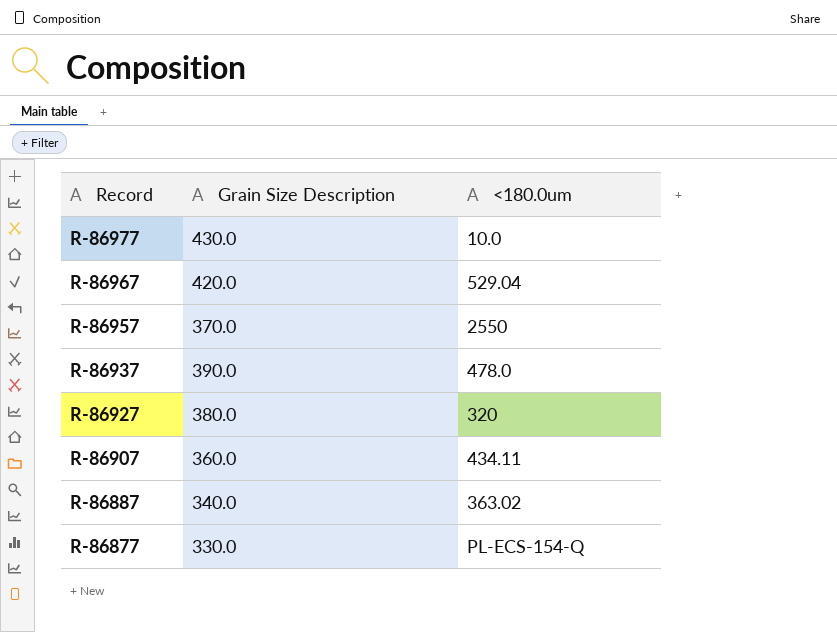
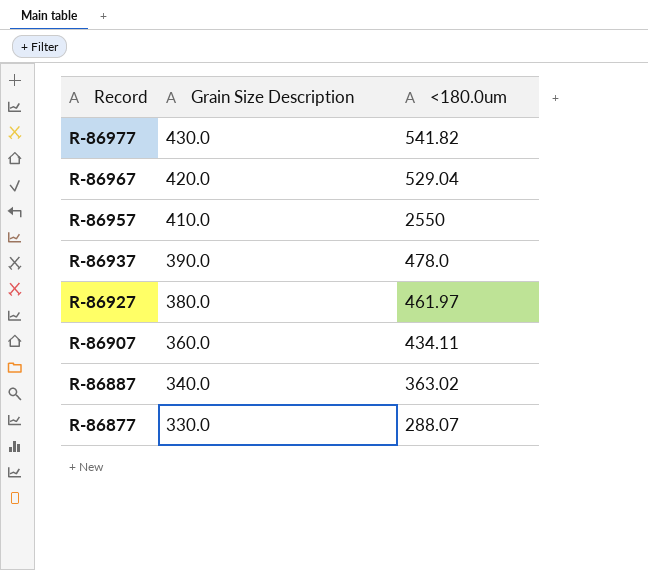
R-86977 | <180.0um: 10.0 -> 541.82
R-86957 | Grain Size Description: 370.0 -> 410.0
R-86927 | <180.0um: 320 -> 461.97
R-86877 | <180.0um: PL-ECS-154-Q -> 288.07

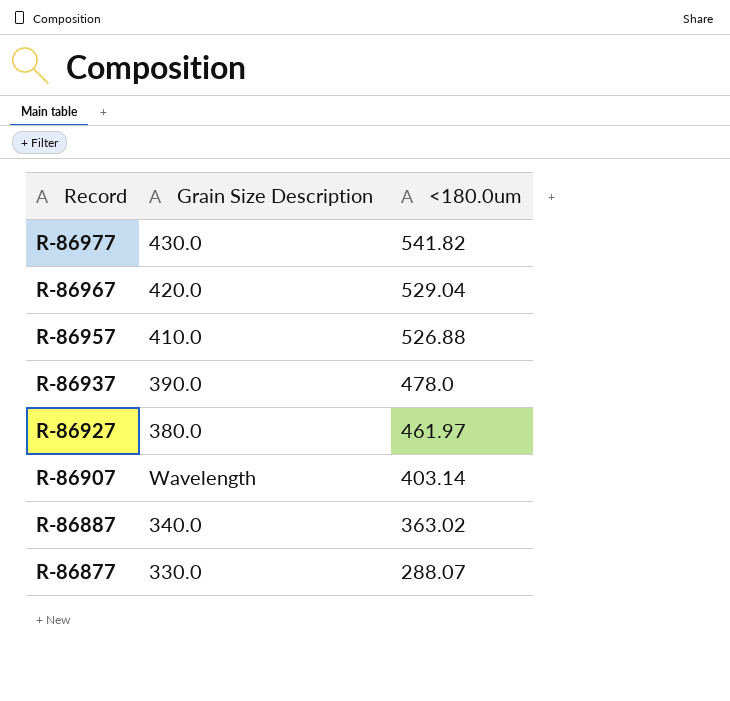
R-86957 | <180.0um: 2550 -> 526.88
R-86907 | Grain Size Description: 360.0 -> Wavelength
R-86907 | <180.0um: 434.11 -> 403.14

